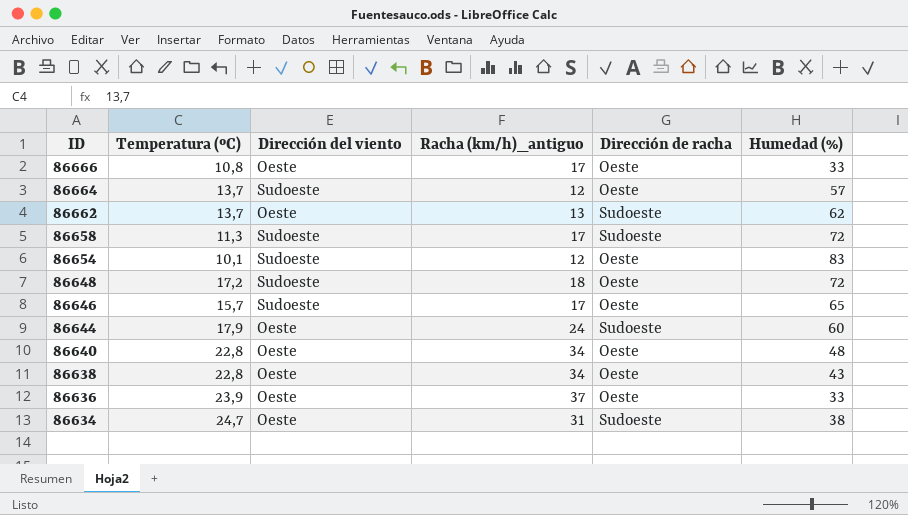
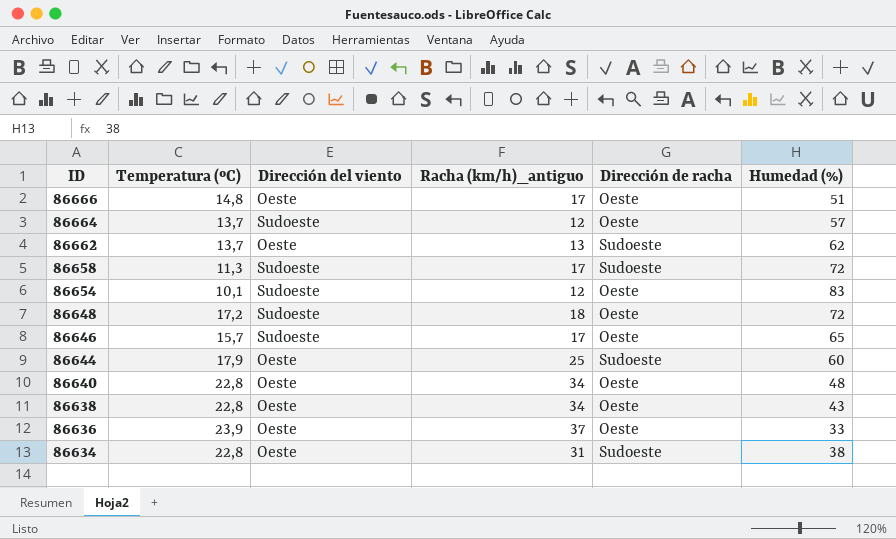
86666 | Temperatura (ºC): 10,8 -> 14,8
86666 | Humedad (%): 33 -> 51
86644 | Racha (km/h)_antiguo: 24 -> 25
86634 | Temperatura (ºC): 24,7 -> 22,8

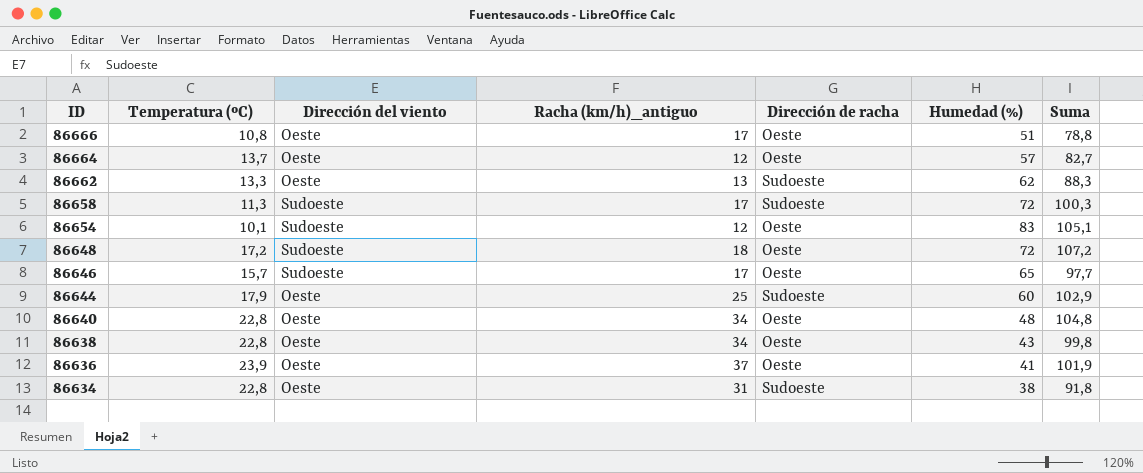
column Suma | formula: none -> [Temperatura (ºC)] + [Racha (km/h)_antiguo] + [Humedad (%)]
86666 | Temperatura (ºC): 14,8 -> 10,8
86664 | Dirección del viento: Sudoeste -> Oeste
86662 | Temperatura (ºC): 13,7 -> 13,3
86636 | Humedad (%): 33 -> 41

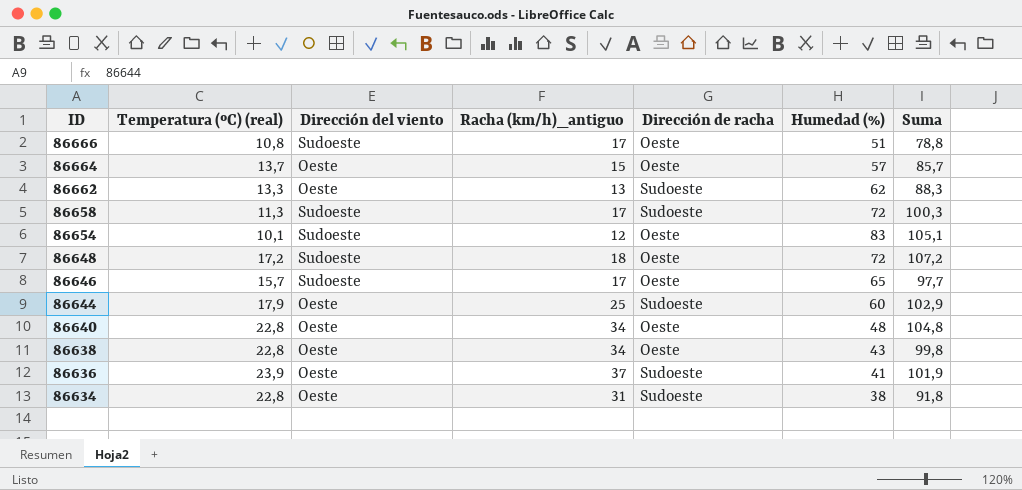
column name: Temperatura (ºC) -> Temperatura (ºC) (real)
86666 | Dirección del viento: Oeste -> Sudoeste
86664 | Racha (km/h)_antiguo: 12 -> 15
86664 | Suma: 82,7 -> 85,7
86636 | Dirección de racha: Oeste -> Sudoeste

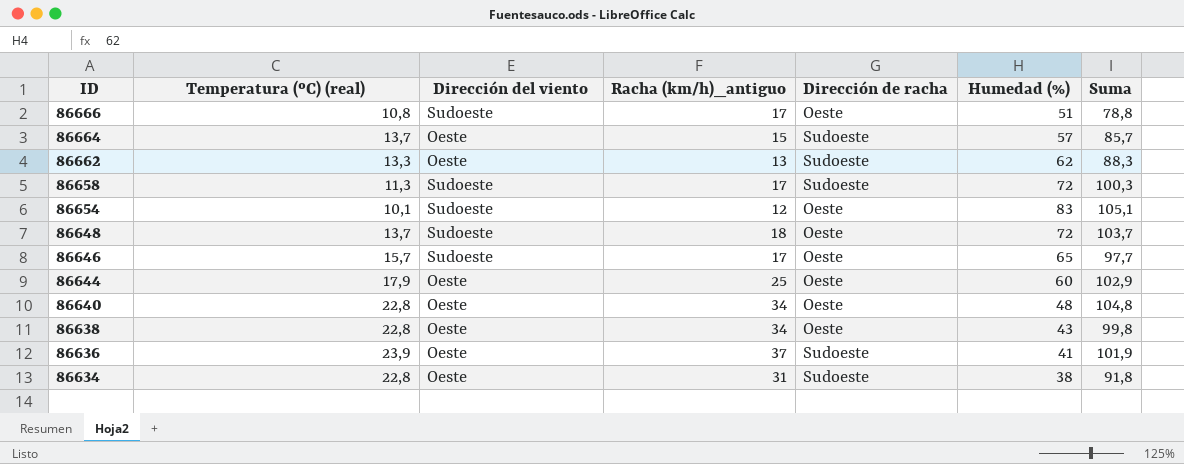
86664 | Dirección de racha: Oeste -> Sudoeste
86648 | Temperatura (ºC) (real): 17,2 -> 13,7
86648 | Suma: 107,2 -> 103,7
86644 | Dirección de racha: Sudoeste -> Oeste

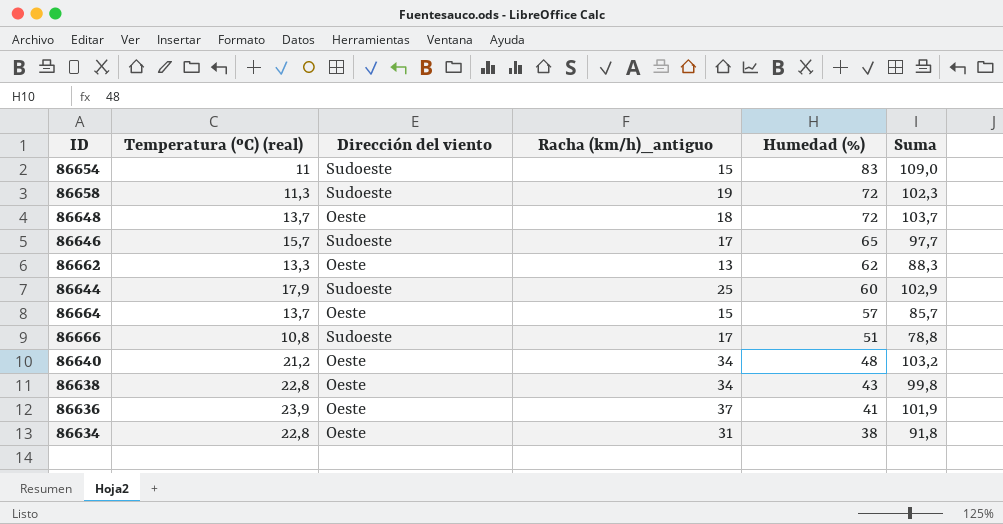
row order: ID descending -> Humedad (%) descending
column Dirección de racha | position: 5 -> none
86654 | Temperatura (ºC) (real): 10,1 -> 11
86654 | Racha (km/h)_antiguo: 12 -> 15
86654 | Suma: 105,1 -> 109,0
86658 | Racha (km/h)_antiguo: 17 -> 19
86658 | Suma: 100,3 -> 102,3
86648 | Dirección del viento: Sudoeste -> Oeste
86644 | Dirección del viento: Oeste -> Sudoeste
86640 | Temperatura (ºC) (real): 22,8 -> 21,2
86640 | Suma: 104,8 -> 103,2

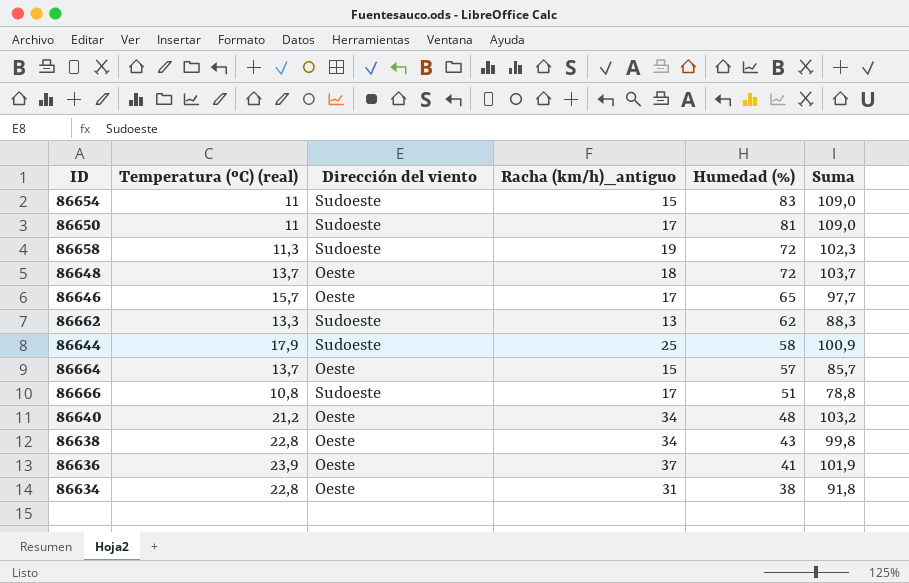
row 86650: none -> 11 | Sudoeste | 17 | 81 | 109,0
86646 | Dirección del viento: Sudoeste -> Oeste
86662 | Dirección del viento: Oeste -> Sudoeste
86644 | Humedad (%): 60 -> 58
86644 | Suma: 102,9 -> 100,9

